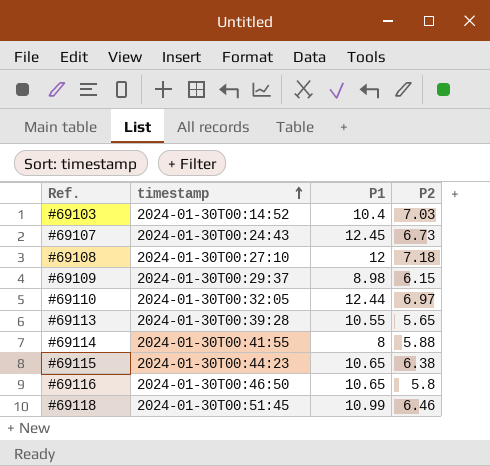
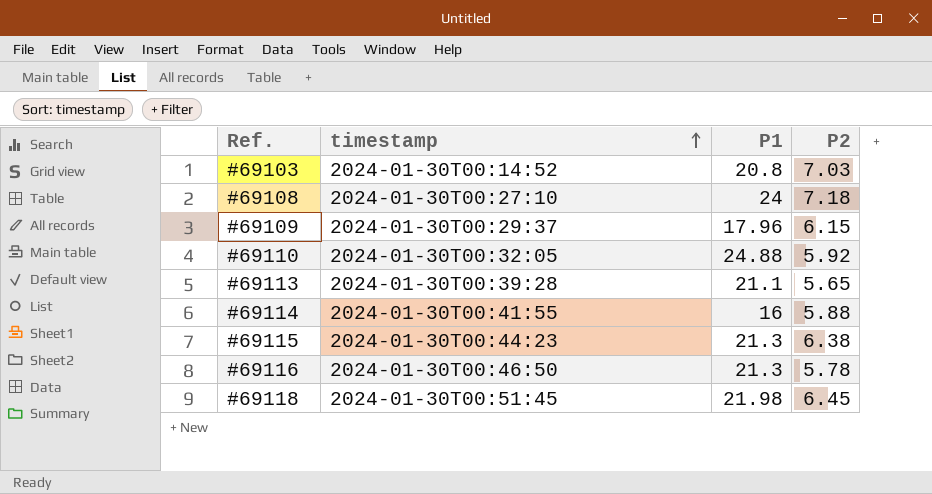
row #69107: 2024-01-30T00:24:43 | 12.45 | 6.73 -> none
#69103 | P1: 10.4 -> 20.8
#69108 | P1: 12 -> 24
#69109 | P1: 8.98 -> 17.96
#69110 | P1: 12.44 -> 24.88
#69110 | P2: 6.97 -> 5.92
#69113 | P1: 10.55 -> 21.1
#69114 | P1: 8 -> 16
#69115 | P1: 10.65 -> 21.3
#69116 | P1: 10.65 -> 21.3
#69116 | P2: 5.8 -> 5.78
#69118 | P1: 10.99 -> 21.98
#69118 | P2: 6.46 -> 6.45

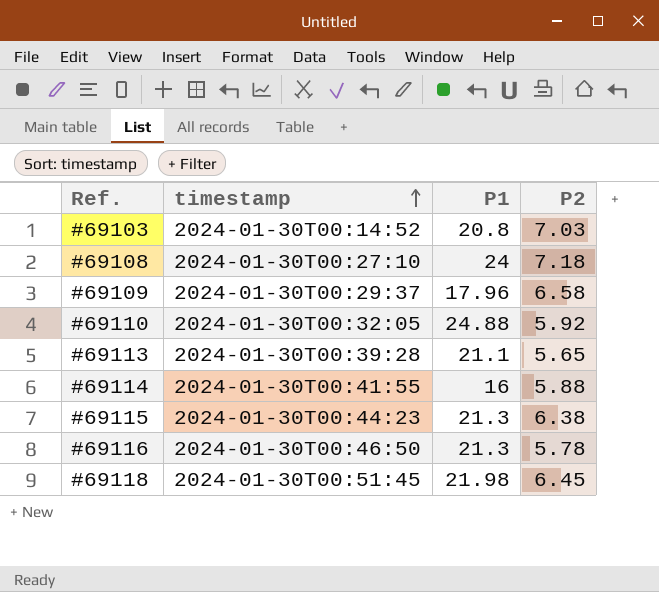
#69109 | P2: 6.15 -> 6.58

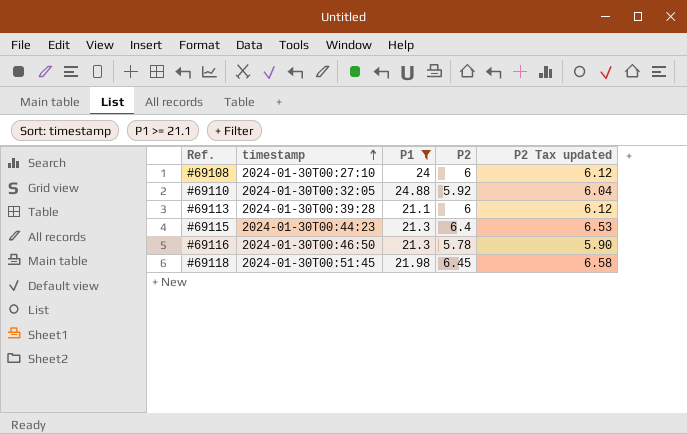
filter: none -> P1 >= 21.1
column P2 Tax updated | formula: none -> [P2] * 1.02
#69108 | P2: 7.18 -> 6
#69113 | P2: 5.65 -> 6
#69115 | P2: 6.38 -> 6.4

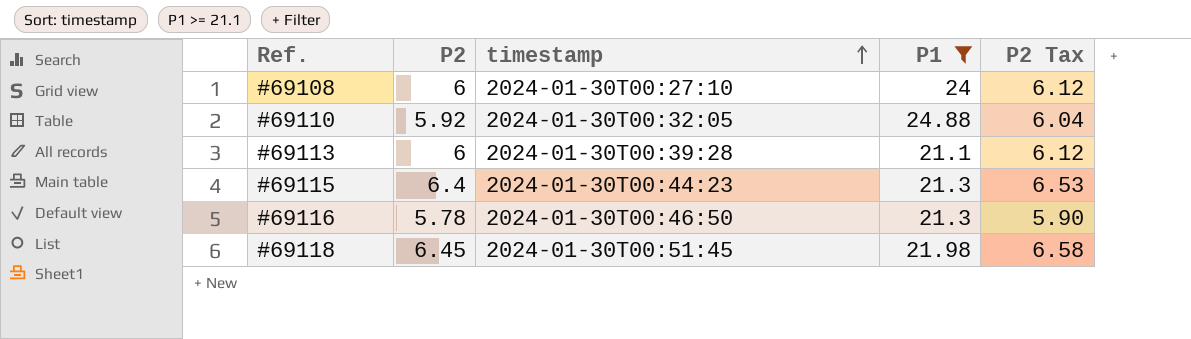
column P2 | position: 4 -> 2
column name: P2 Tax updated -> P2 Tax

